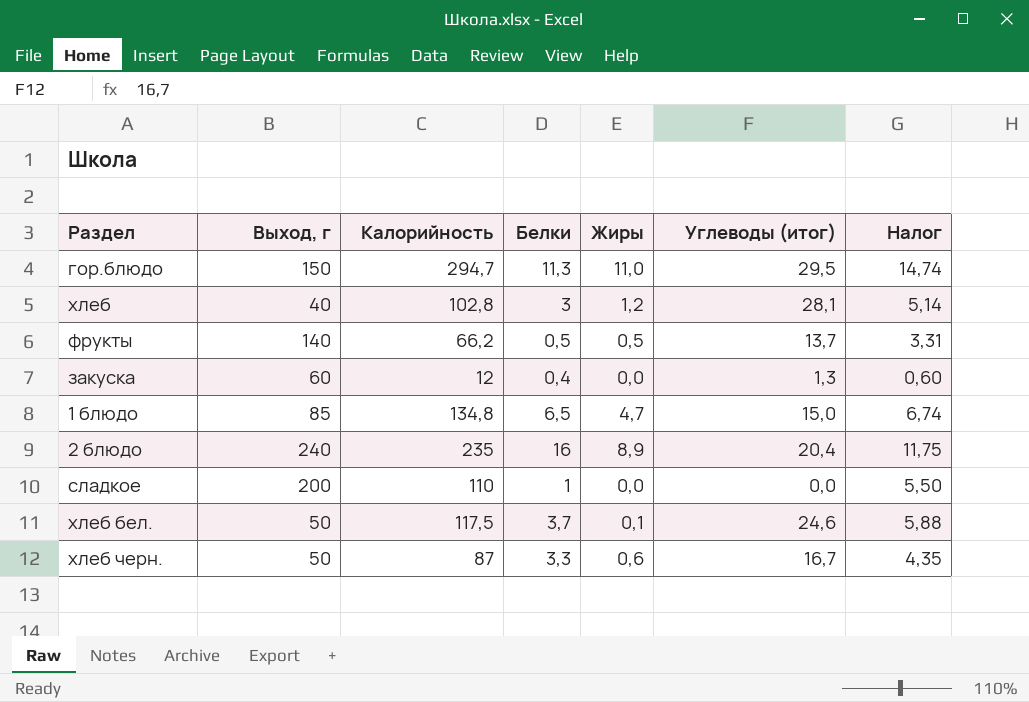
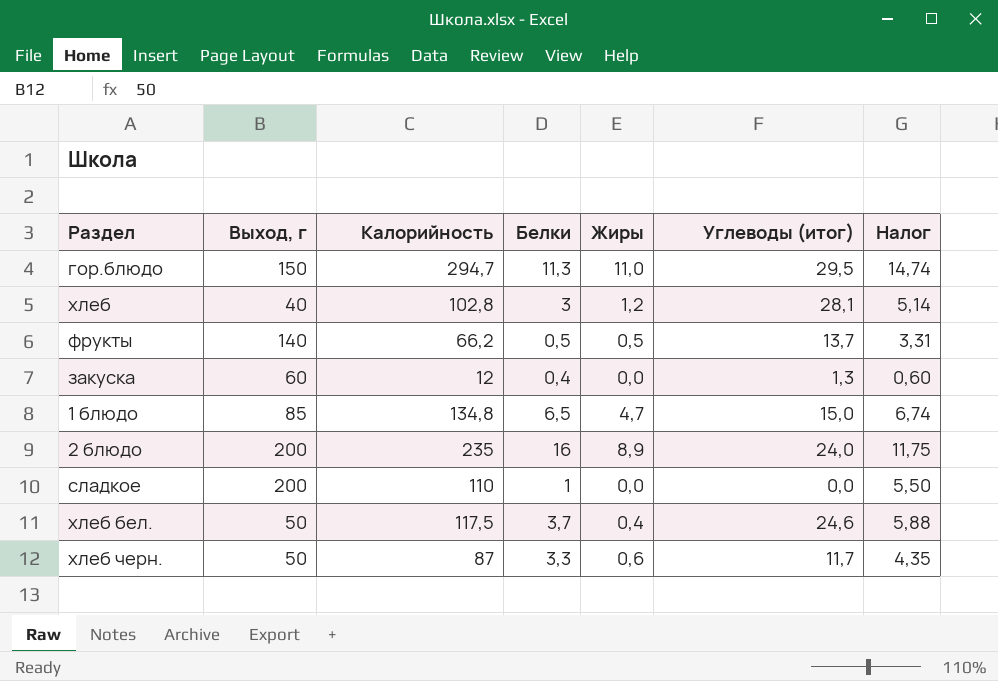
2 блюдо | Выход, г: 240 -> 200
2 блюдо | Углеводы (итог): 20,4 -> 24,0
хлеб бел. | Жиры: 0,1 -> 0,4
хлеб черн. | Углеводы (итог): 16,7 -> 11,7

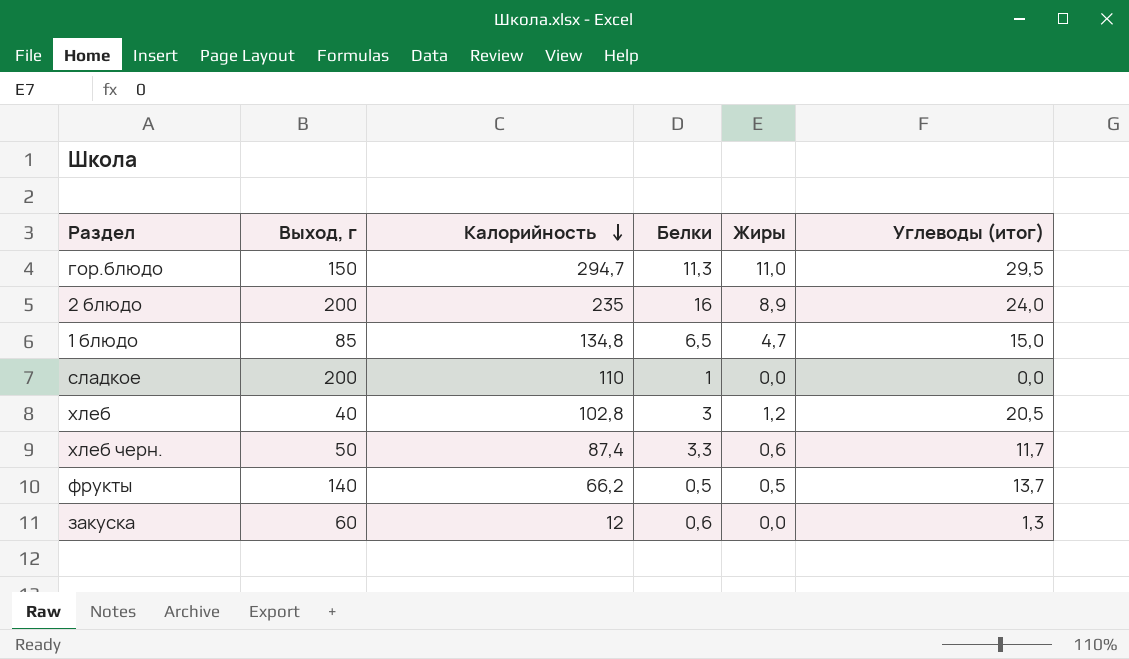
row order: none -> Калорийность descending
column Налог | formula: [Калорийность] * 0,05 -> none
row хлеб бел.: 50 | 117,5 | 3,7 | 0,4 | 24,6 | 5,88 -> none
хлеб | Углеводы (итог): 28,1 -> 20,5
хлеб черн. | Калорийность: 87 -> 87,4
закуска | Белки: 0,4 -> 0,6

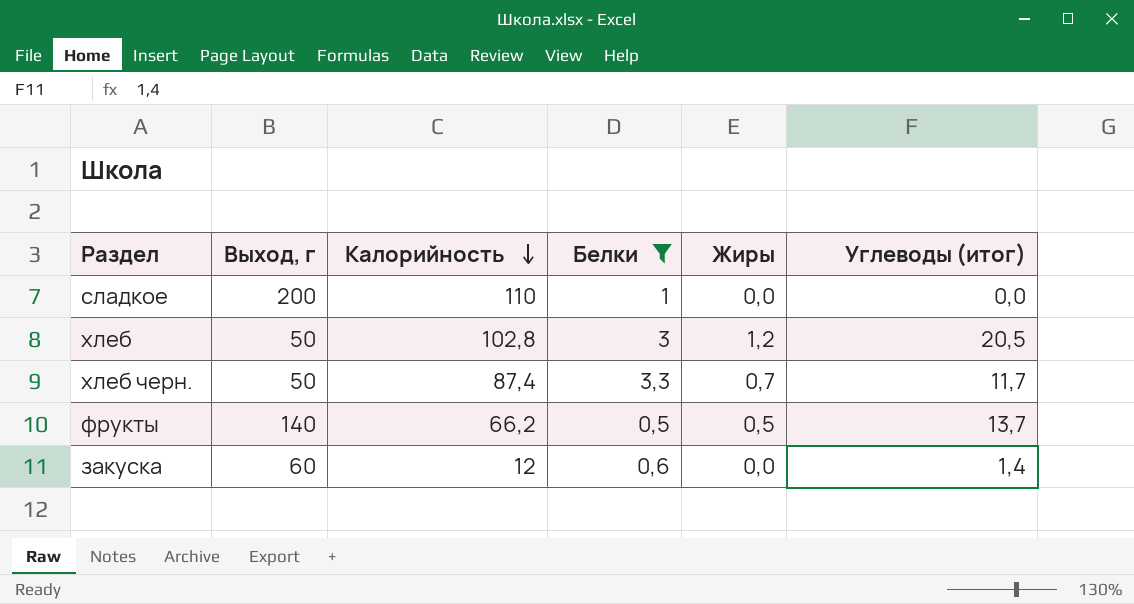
filter: none -> Белки <= 3,3
хлеб | Выход, г: 40 -> 50
хлеб черн. | Жиры: 0,6 -> 0,7
закуска | Углеводы (итог): 1,3 -> 1,4

